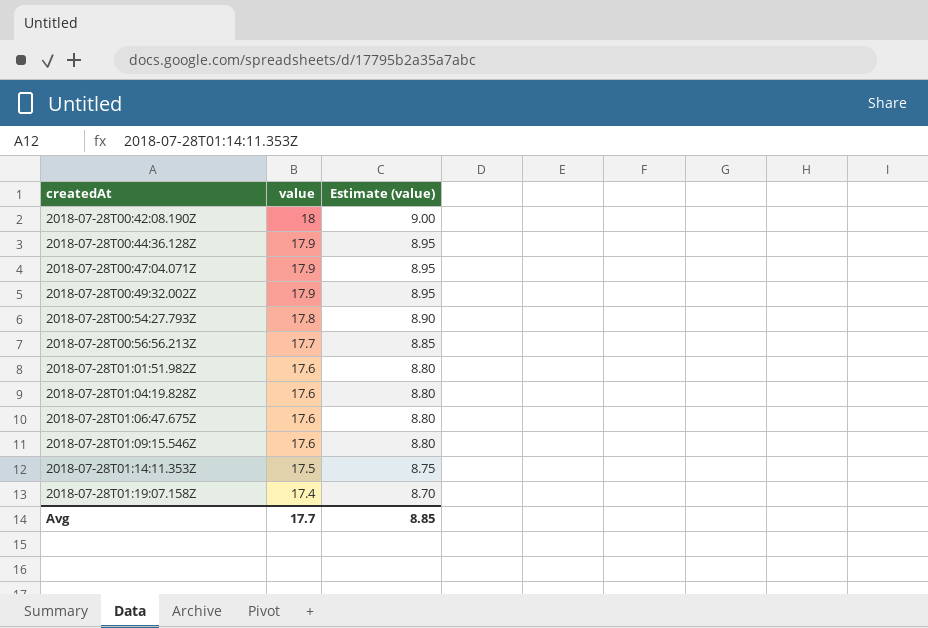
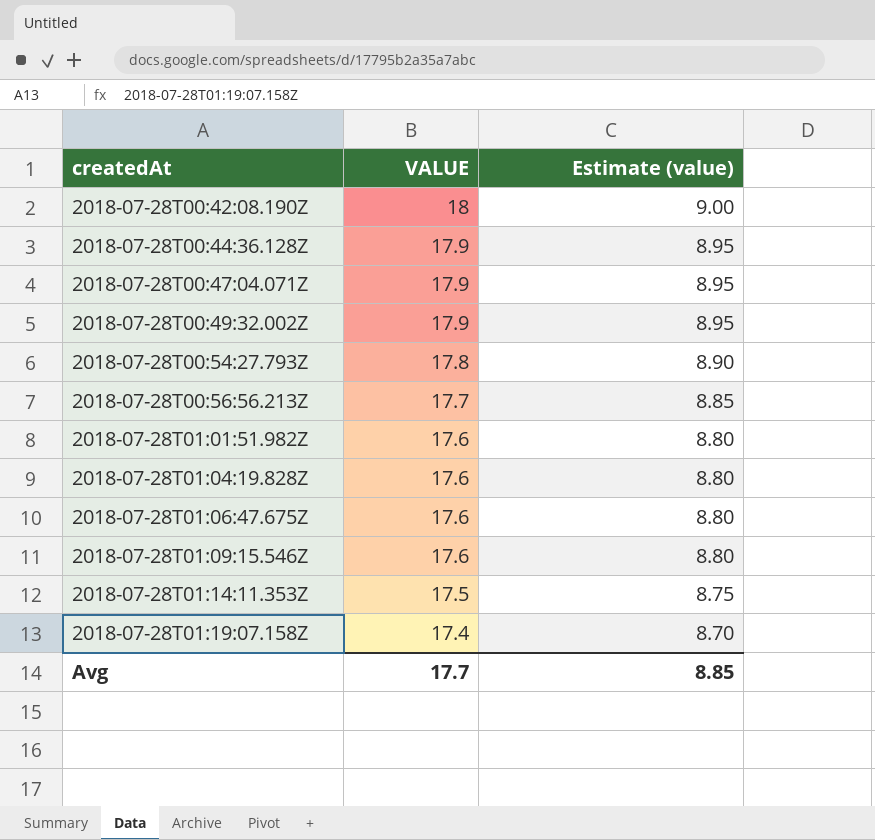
column name: value -> VALUE

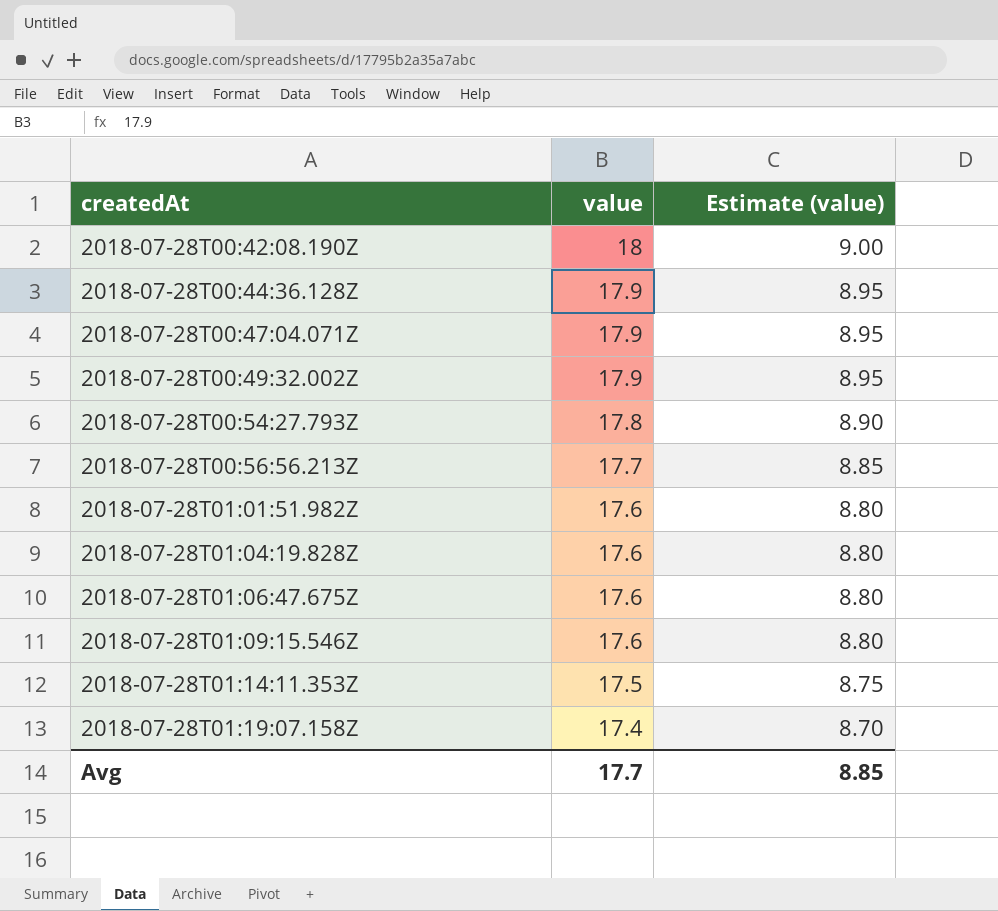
column name: VALUE -> value

